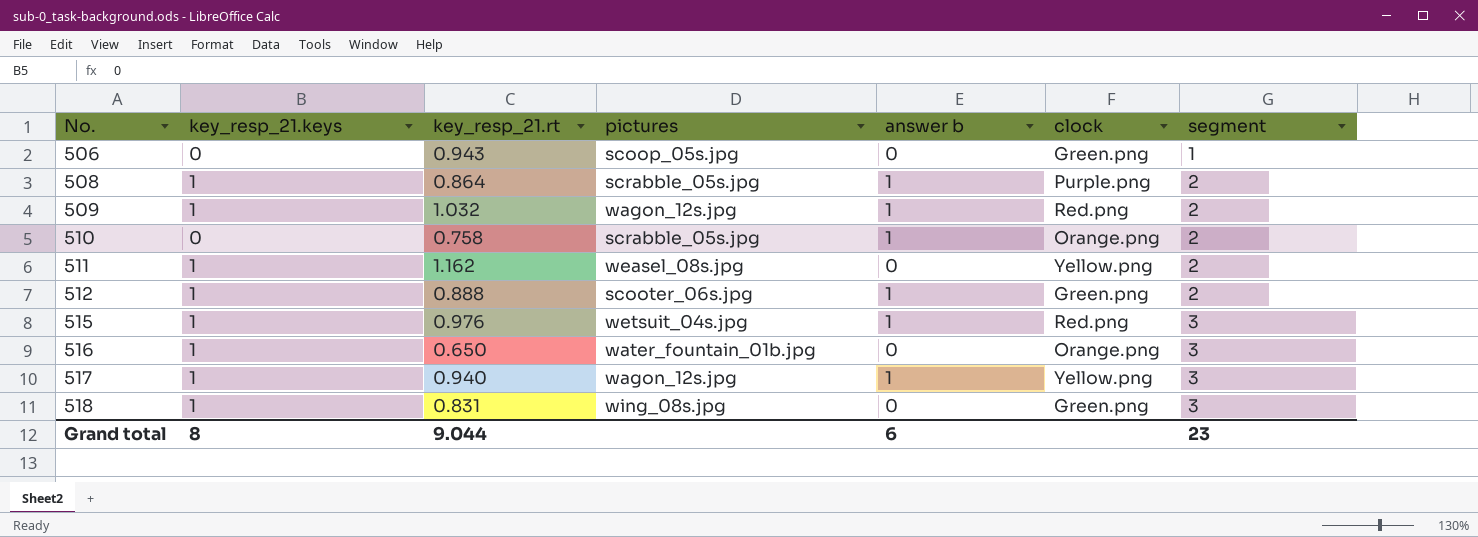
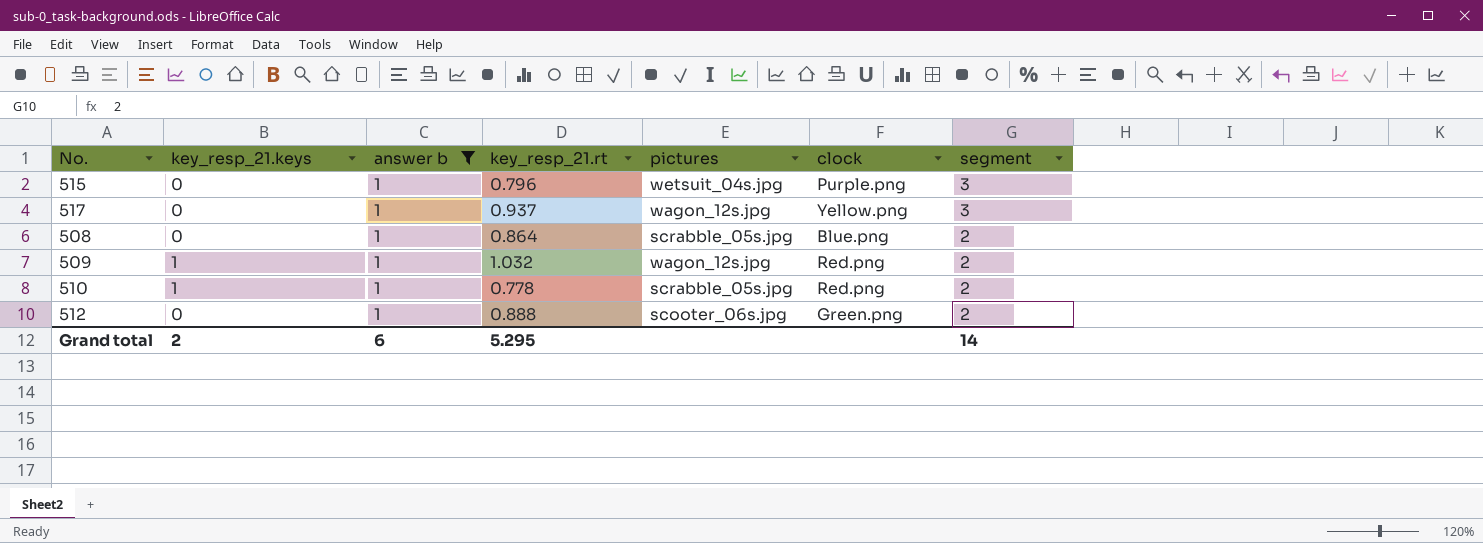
filter: none -> answer b = 1
row order: No. ascending -> segment descending
column answer b | position: 5 -> 3
515 | key_resp_21.keys: 1 -> 0
515 | key_resp_21.rt: 0.976 -> 0.796
515 | clock: Red.png -> Purple.png
517 | key_resp_21.keys: 1 -> 0
517 | key_resp_21.rt: 0.940 -> 0.937
508 | key_resp_21.keys: 1 -> 0
508 | clock: Purple.png -> Blue.png
510 | key_resp_21.keys: 0 -> 1
510 | key_resp_21.rt: 0.758 -> 0.778
510 | clock: Orange.png -> Red.png
512 | key_resp_21.keys: 1 -> 0
Grand total | key_resp_21.keys: 8 -> 2
Grand total | key_resp_21.rt: 9.044 -> 5.295
Grand total | segment: 23 -> 14

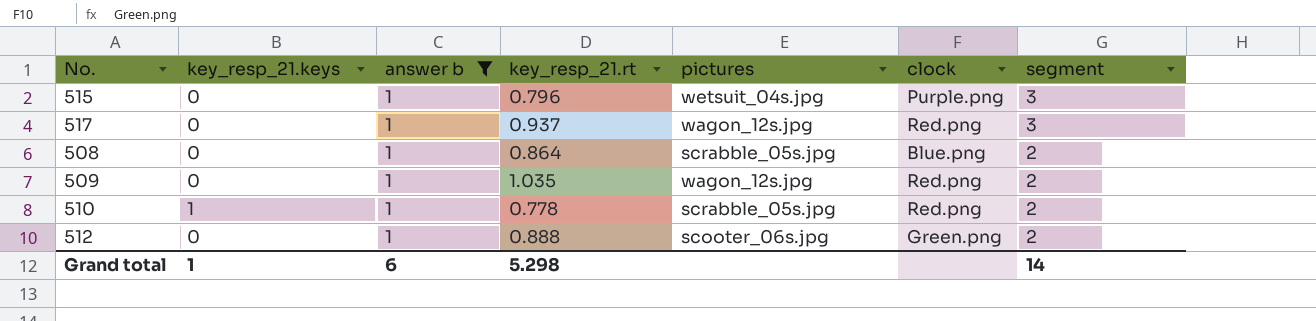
517 | clock: Yellow.png -> Red.png
509 | key_resp_21.keys: 1 -> 0
509 | key_resp_21.rt: 1.032 -> 1.035
Grand total | key_resp_21.keys: 2 -> 1
Grand total | key_resp_21.rt: 5.295 -> 5.298

